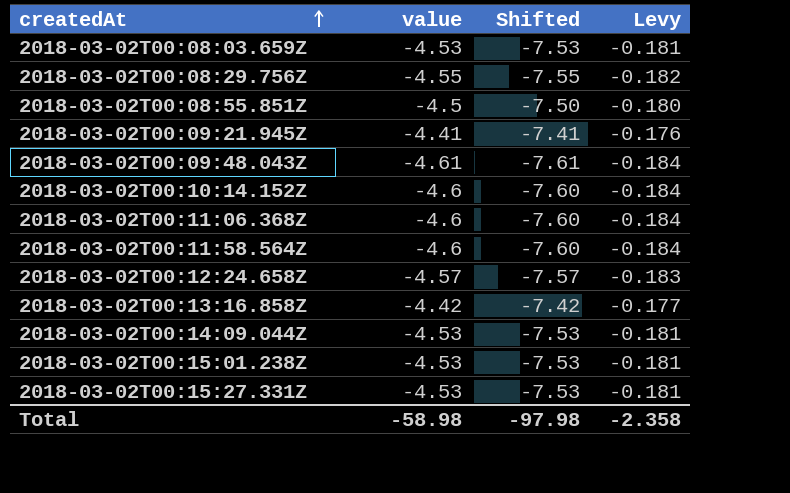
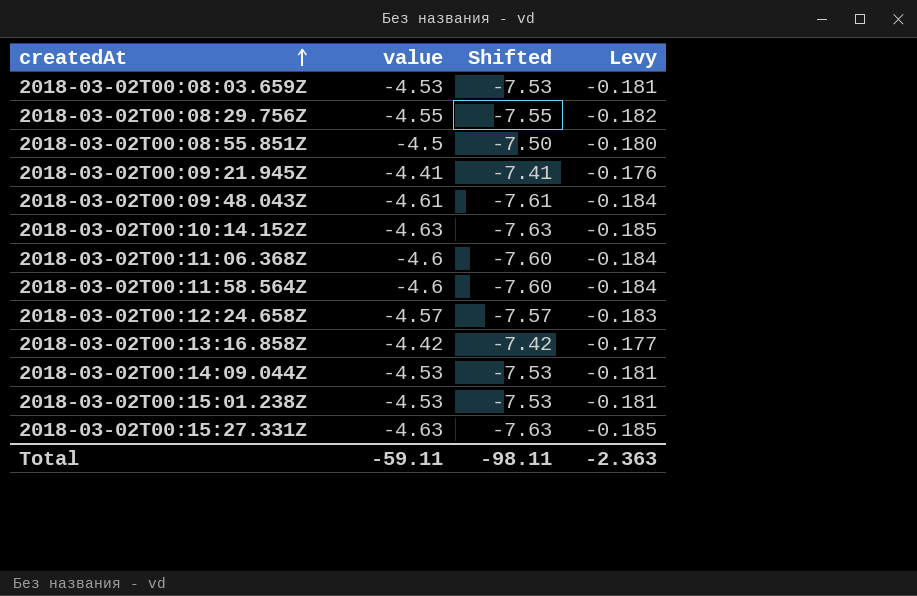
2018-03-02T00:10:14.152Z | value: -4.6 -> -4.63
2018-03-02T00:10:14.152Z | Shifted: -7.60 -> -7.63
2018-03-02T00:10:14.152Z | Levy: -0.184 -> -0.185
2018-03-02T00:15:27.331Z | value: -4.53 -> -4.63
2018-03-02T00:15:27.331Z | Shifted: -7.53 -> -7.63
2018-03-02T00:15:27.331Z | Levy: -0.181 -> -0.185
Total | value: -58.98 -> -59.11
Total | Shifted: -97.98 -> -98.11
Total | Levy: -2.358 -> -2.363

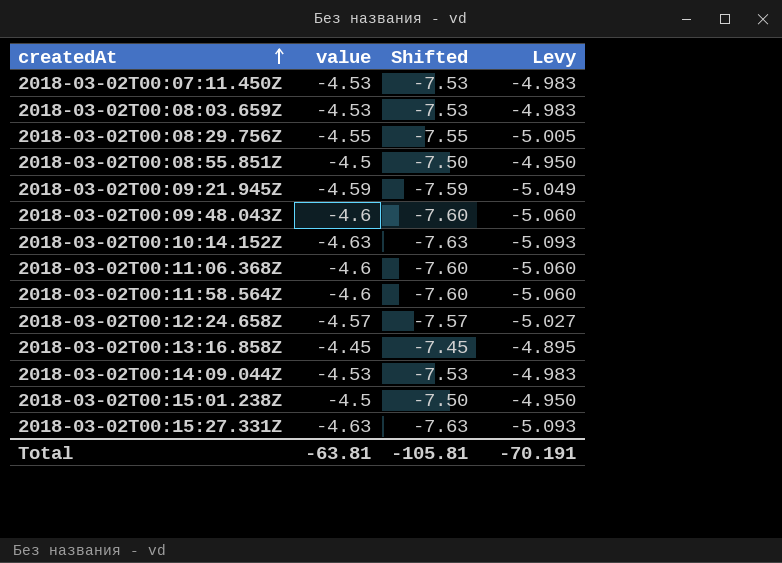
column Levy | formula: [value] * 0.04 -> [value] * 1.1
row 2018-03-02T00:07:11.450Z: none -> -4.53 | -7.53 | -4.983
2018-03-02T00:09:21.945Z | value: -4.41 -> -4.59
2018-03-02T00:09:21.945Z | Shifted: -7.41 -> -7.59
2018-03-02T00:09:48.043Z | value: -4.61 -> -4.6
2018-03-02T00:09:48.043Z | Shifted: -7.61 -> -7.60
2018-03-02T00:13:16.858Z | value: -4.42 -> -4.45
2018-03-02T00:13:16.858Z | Shifted: -7.42 -> -7.45
2018-03-02T00:15:01.238Z | value: -4.53 -> -4.5
2018-03-02T00:15:01.238Z | Shifted: -7.53 -> -7.50
Total | value: -59.11 -> -63.81
Total | Shifted: -98.11 -> -105.81
Total | Levy: -2.363 -> -70.191

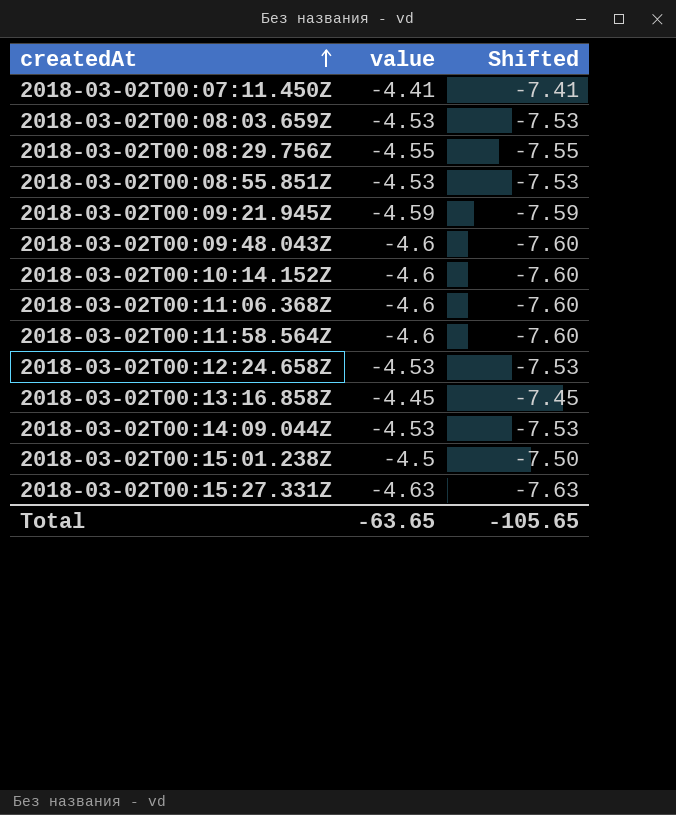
column Levy | formula: [value] * 1.1 -> none
2018-03-02T00:07:11.450Z | value: -4.53 -> -4.41
2018-03-02T00:07:11.450Z | Shifted: -7.53 -> -7.41
2018-03-02T00:08:55.851Z | value: -4.5 -> -4.53
2018-03-02T00:08:55.851Z | Shifted: -7.50 -> -7.53
2018-03-02T00:10:14.152Z | value: -4.63 -> -4.6
2018-03-02T00:10:14.152Z | Shifted: -7.63 -> -7.60
2018-03-02T00:12:24.658Z | value: -4.57 -> -4.53
2018-03-02T00:12:24.658Z | Shifted: -7.57 -> -7.53
Total | value: -63.81 -> -63.65
Total | Shifted: -105.81 -> -105.65

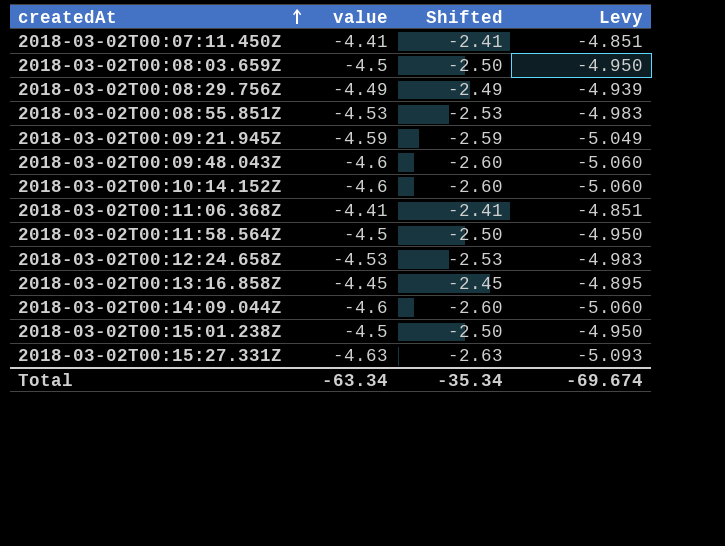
column Shifted | formula: [value] - 3 -> [value] + 2
column Levy | formula: none -> [value] * 1.1
2018-03-02T00:08:03.659Z | value: -4.53 -> -4.5
2018-03-02T00:08:29.756Z | value: -4.55 -> -4.49
2018-03-02T00:11:06.368Z | value: -4.6 -> -4.41
2018-03-02T00:11:58.564Z | value: -4.6 -> -4.5
2018-03-02T00:14:09.044Z | value: -4.53 -> -4.6
Total | value: -63.65 -> -63.34
Total | Shifted: -105.65 -> -35.34

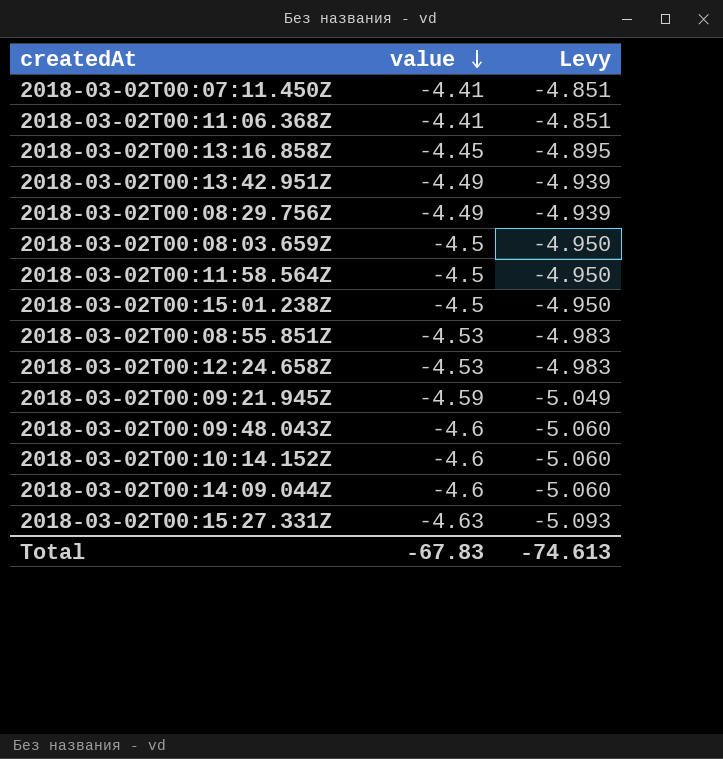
row order: createdAt ascending -> value descending
column Shifted | formula: [value] + 2 -> none
row 2018-03-02T00:13:42.951Z: none -> -4.49 | -4.939
Total | value: -63.34 -> -67.83
Total | Levy: -69.674 -> -74.613

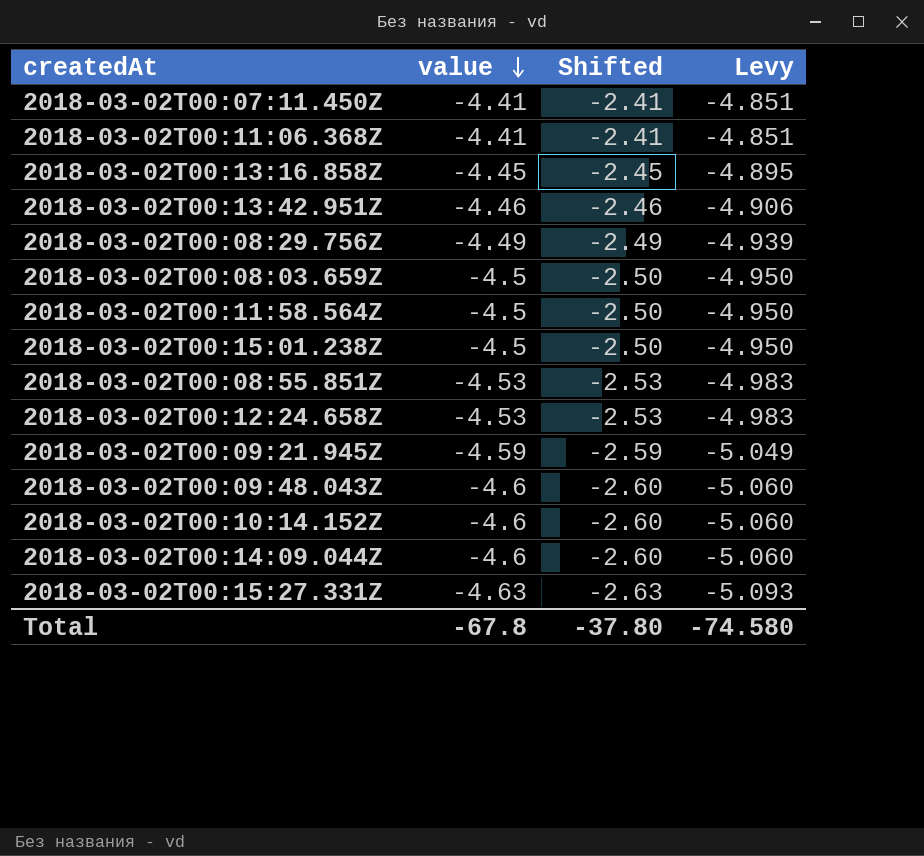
column Shifted | formula: none -> [value] + 2
2018-03-02T00:13:42.951Z | value: -4.49 -> -4.46
2018-03-02T00:13:42.951Z | Levy: -4.939 -> -4.906
Total | value: -67.83 -> -67.8
Total | Levy: -74.613 -> -74.580

